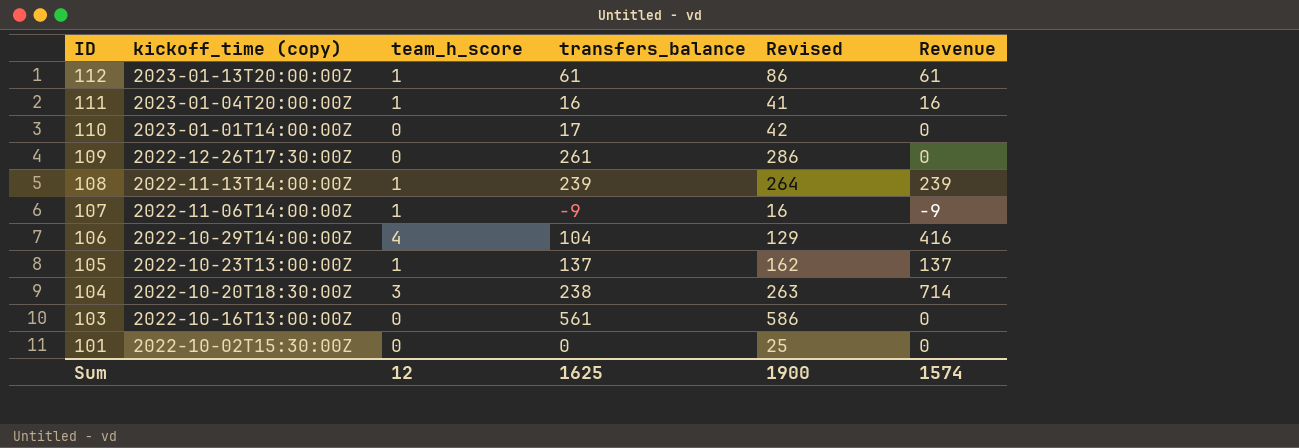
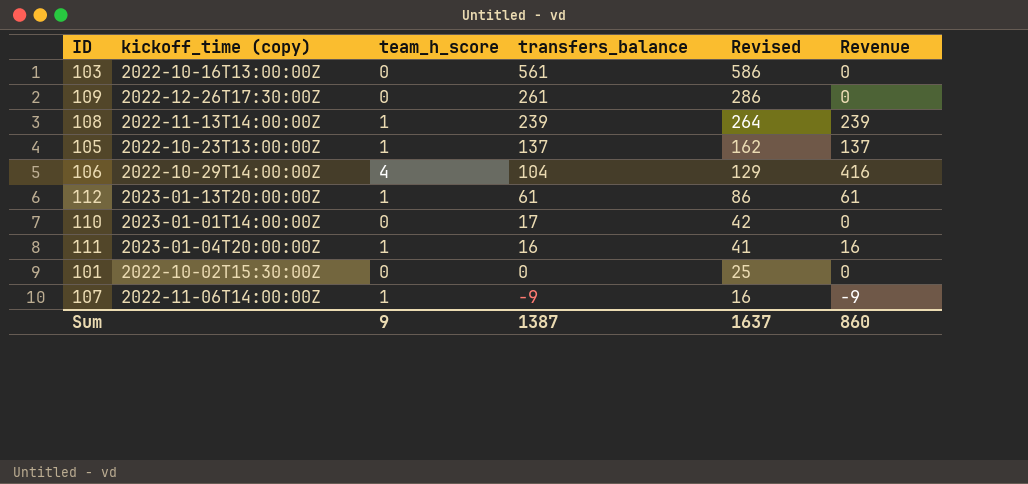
row order: ID descending -> transfers_balance descending
row 104: 2022-10-20T18:30:00Z | 3 | 238 | 263 | 714 -> none
Sum | team_h_score: 12 -> 9
Sum | transfers_balance: 1625 -> 1387
Sum | Revised: 1900 -> 1637
Sum | Revenue: 1574 -> 860

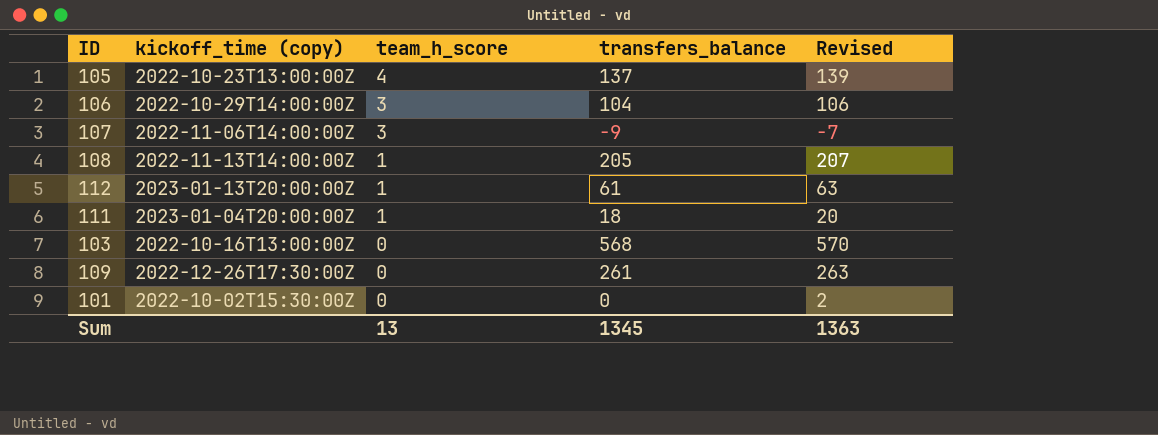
row order: transfers_balance descending -> team_h_score descending
column Revenue | formula: [team_h_score] * [transfers_balance] -> none
column Revised | formula: [transfers_balance] + 25 -> [transfers_balance] + 2
row 110: 2023-01-01T14:00:00Z | 0 | 17 | 42 | 0 -> none
105 | team_h_score: 1 -> 4
106 | team_h_score: 4 -> 3
107 | team_h_score: 1 -> 3
108 | transfers_balance: 239 -> 205
111 | transfers_balance: 16 -> 18
103 | transfers_balance: 561 -> 568
Sum | team_h_score: 9 -> 13
Sum | transfers_balance: 1387 -> 1345
Sum | Revised: 1637 -> 1363

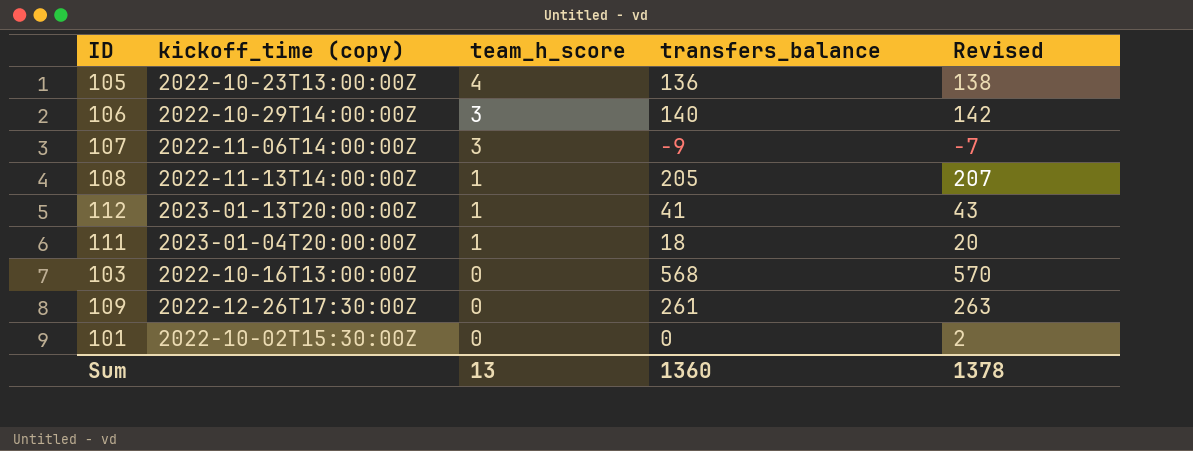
105 | transfers_balance: 137 -> 136
105 | Revised: 139 -> 138
106 | transfers_balance: 104 -> 140
106 | Revised: 106 -> 142
112 | transfers_balance: 61 -> 41
112 | Revised: 63 -> 43
Sum | transfers_balance: 1345 -> 1360
Sum | Revised: 1363 -> 1378

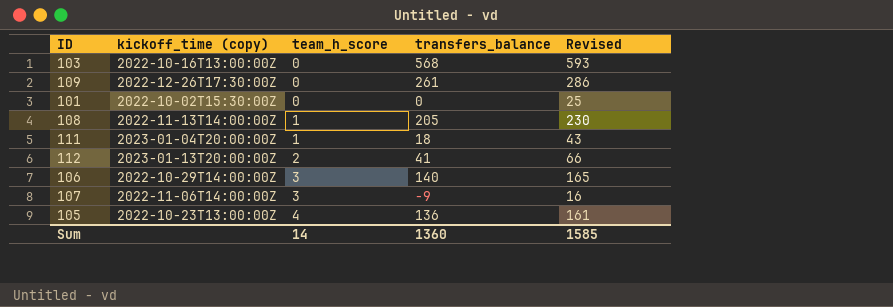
row order: team_h_score descending -> team_h_score ascending
column Revised | formula: [transfers_balance] + 2 -> [transfers_balance] + 25
112 | team_h_score: 1 -> 2
Sum | team_h_score: 13 -> 14
Sum | Revised: 1378 -> 1585

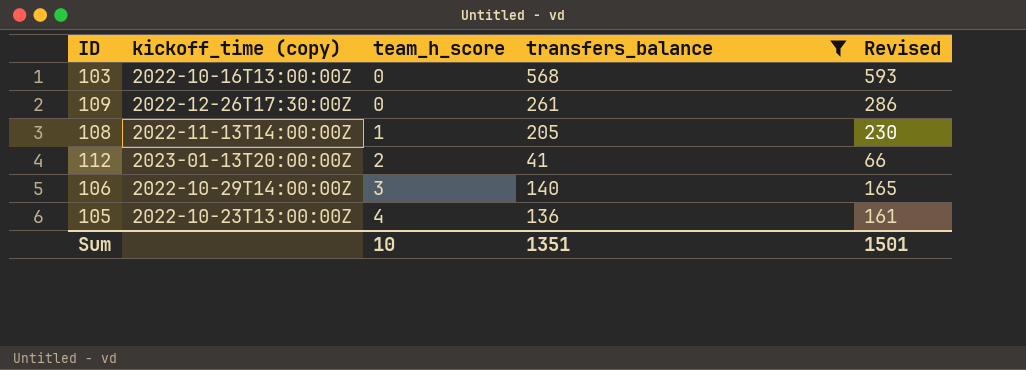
filter: none -> transfers_balance >= 41
Sum | team_h_score: 14 -> 10
Sum | transfers_balance: 1360 -> 1351
Sum | Revised: 1585 -> 1501

